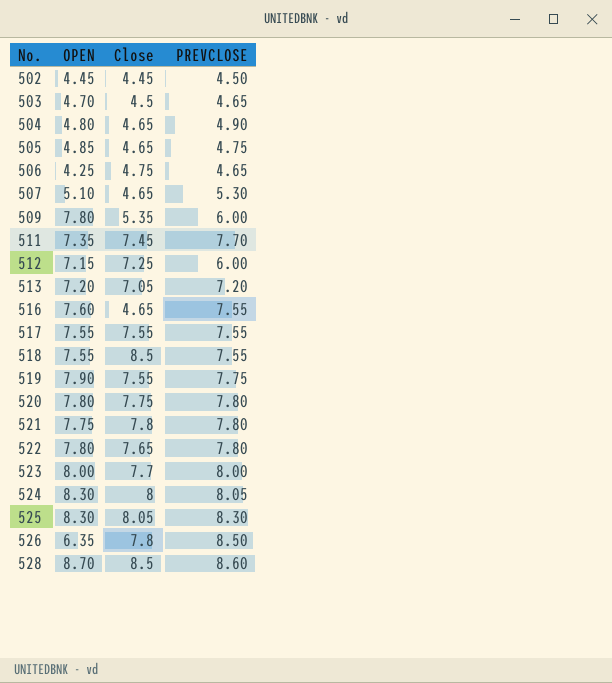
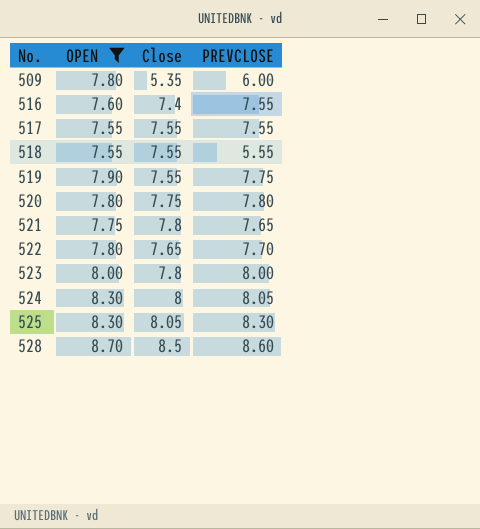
filter: none -> OPEN >= 7.55
516 | Close: 4.65 -> 7.4
518 | Close: 8.5 -> 7.55
518 | PREVCLOSE: 7.55 -> 5.55
521 | PREVCLOSE: 7.80 -> 7.65
522 | PREVCLOSE: 7.80 -> 7.70
523 | Close: 7.7 -> 7.8

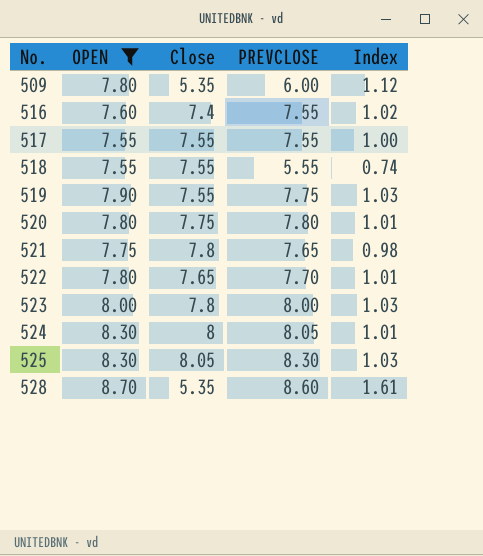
column Index | formula: none -> [PREVCLOSE] / [Close]
528 | Close: 8.5 -> 5.35

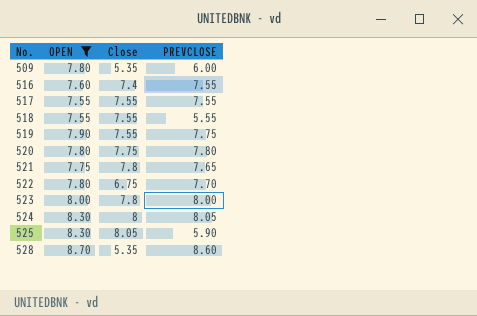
column Index | formula: [PREVCLOSE] / [Close] -> none
522 | Close: 7.65 -> 6.75
525 | PREVCLOSE: 8.30 -> 5.90

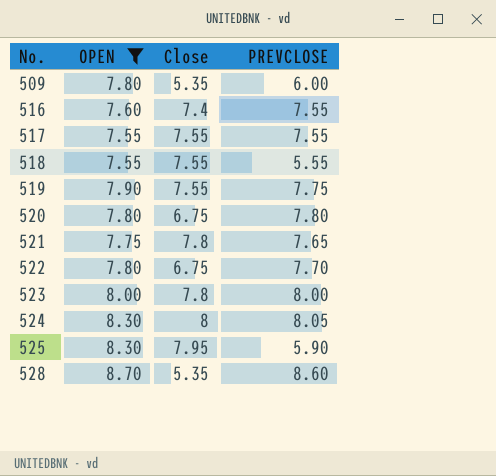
520 | Close: 7.75 -> 6.75
525 | Close: 8.05 -> 7.95

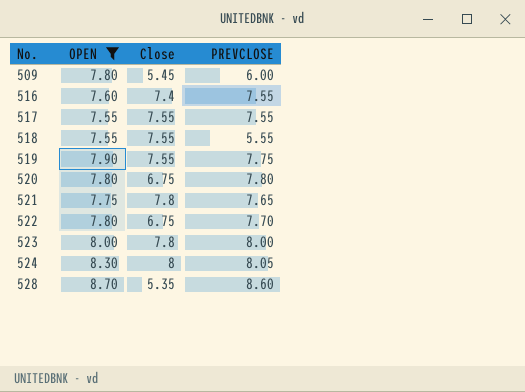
row 525: 8.30 | 7.95 | 5.90 -> none
509 | Close: 5.35 -> 5.45

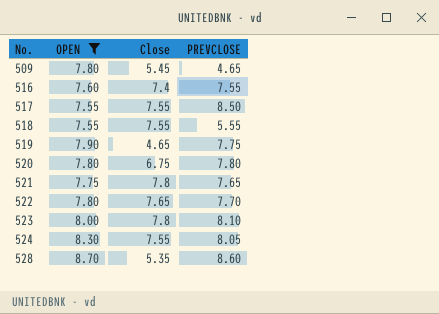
509 | PREVCLOSE: 6.00 -> 4.65
517 | PREVCLOSE: 7.55 -> 8.50
519 | Close: 7.55 -> 4.65
522 | Close: 6.75 -> 7.65
523 | PREVCLOSE: 8.00 -> 8.10
524 | Close: 8 -> 7.55

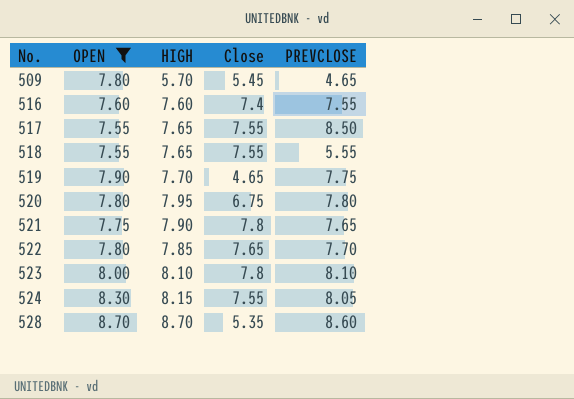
column HIGH | position: none -> 3

